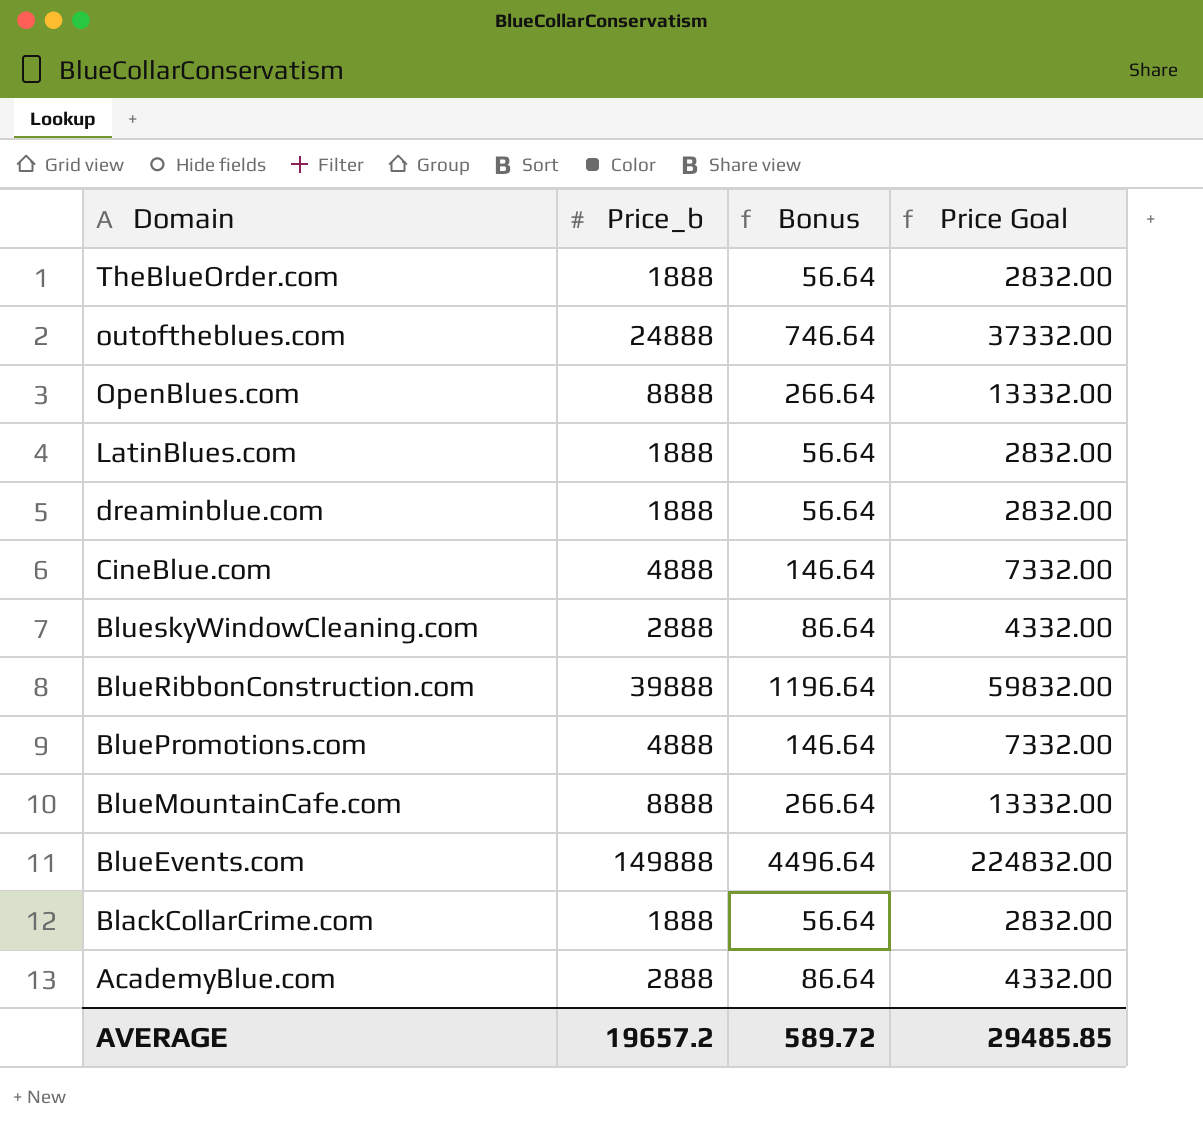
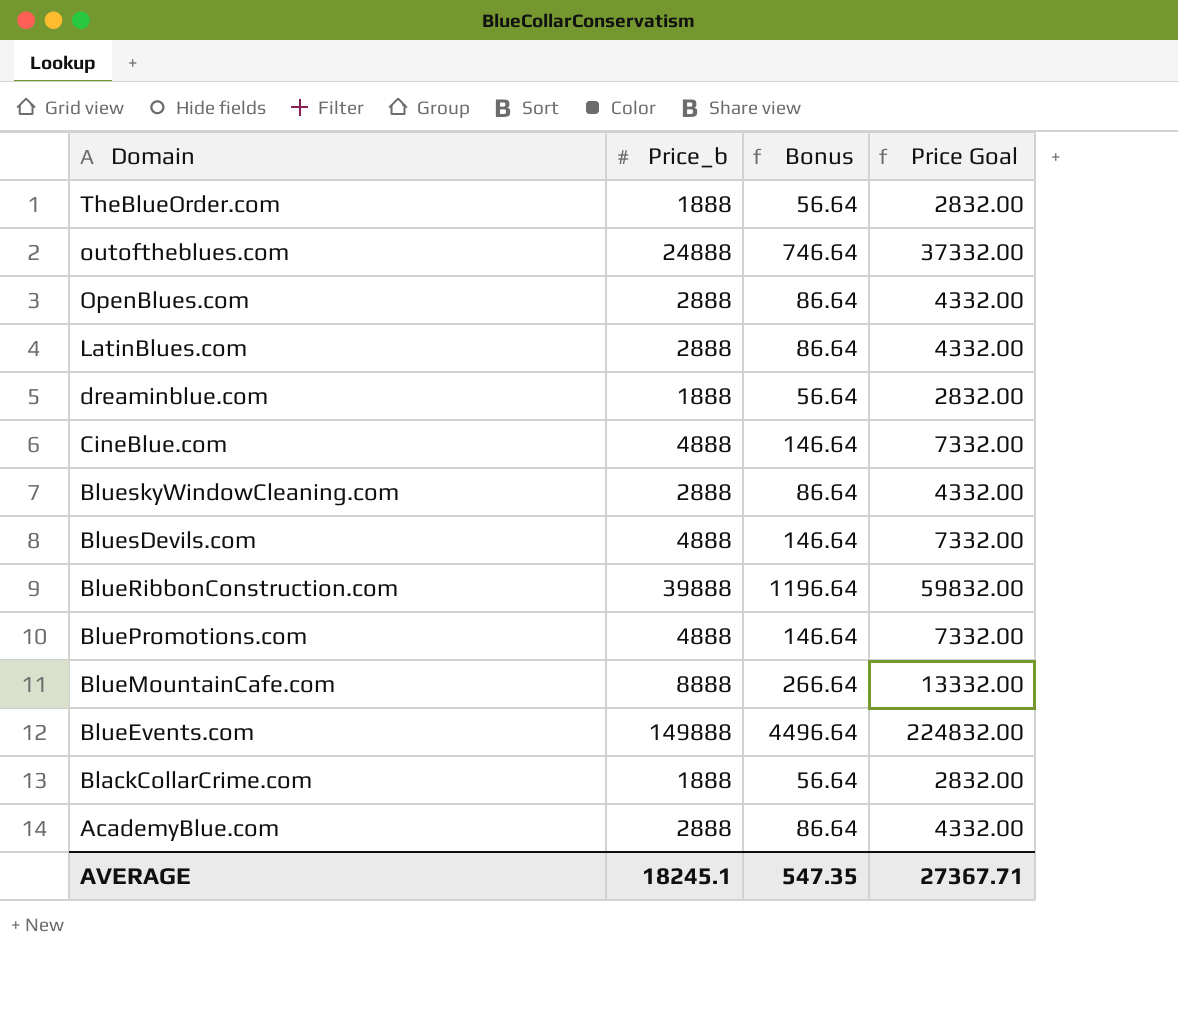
OpenBlues.com | Price_b: 8888 -> 2888
OpenBlues.com | Bonus: 266.64 -> 86.64
OpenBlues.com | Price Goal: 13332.00 -> 4332.00
LatinBlues.com | Price_b: 1888 -> 2888
LatinBlues.com | Bonus: 56.64 -> 86.64
LatinBlues.com | Price Goal: 2832.00 -> 4332.00
row BluesDevils.com: none -> 4888 | 146.64 | 7332.00
AVERAGE | Price_b: 19657.2 -> 18245.1
AVERAGE | Bonus: 589.72 -> 547.35
AVERAGE | Price Goal: 29485.85 -> 27367.71

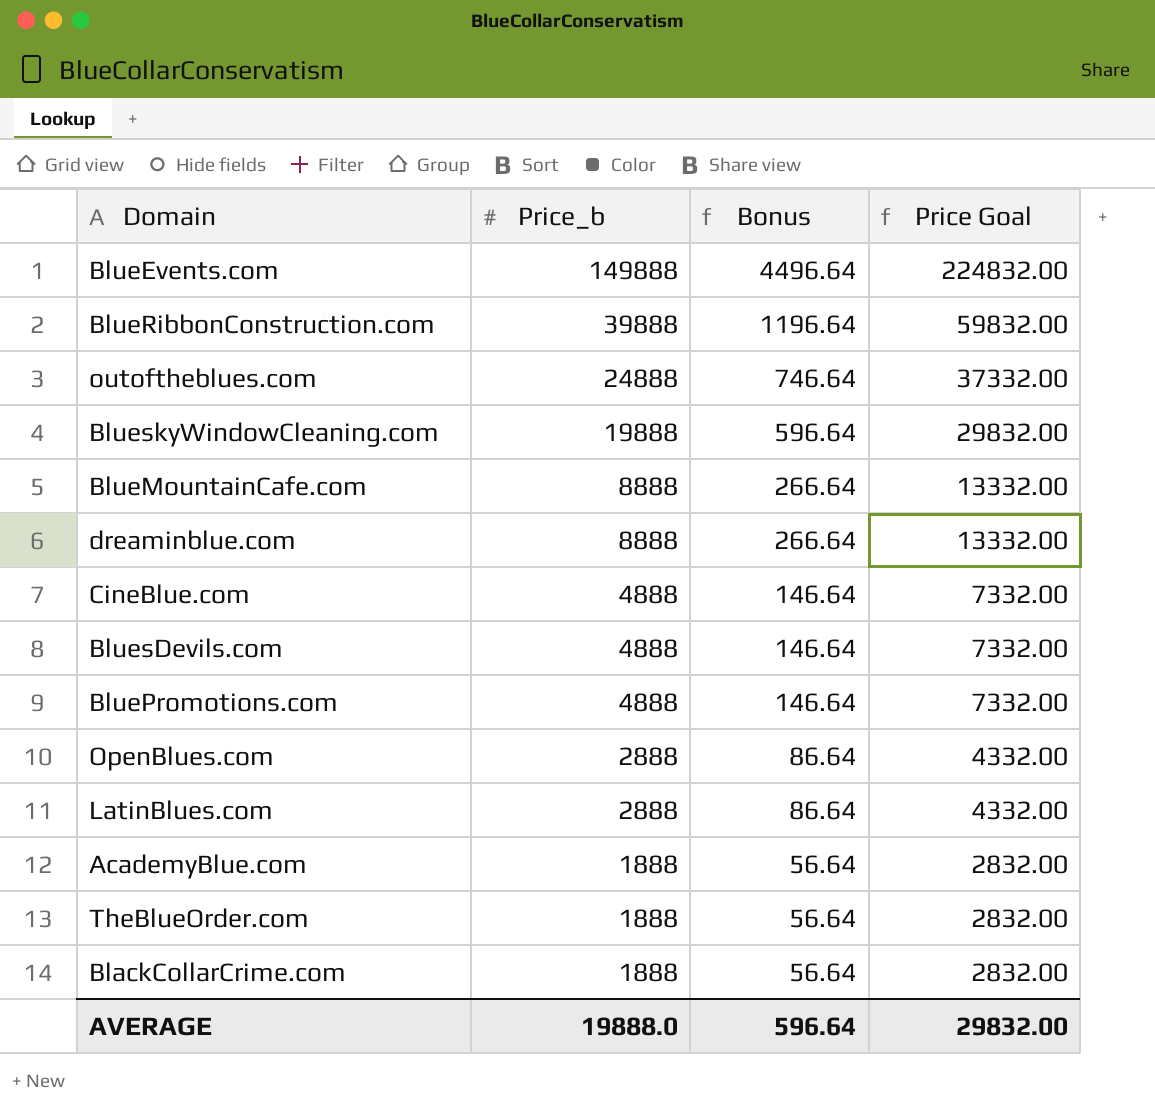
row order: Domain descending -> Price_b descending
BlueskyWindowCleaning.com | Price_b: 2888 -> 19888
BlueskyWindowCleaning.com | Bonus: 86.64 -> 596.64
BlueskyWindowCleaning.com | Price Goal: 4332.00 -> 29832.00
dreaminblue.com | Price_b: 1888 -> 8888
dreaminblue.com | Bonus: 56.64 -> 266.64
dreaminblue.com | Price Goal: 2832.00 -> 13332.00
AcademyBlue.com | Price_b: 2888 -> 1888
AcademyBlue.com | Bonus: 86.64 -> 56.64
AcademyBlue.com | Price Goal: 4332.00 -> 2832.00
AVERAGE | Price_b: 18245.1 -> 19888.0
AVERAGE | Bonus: 547.35 -> 596.64
AVERAGE | Price Goal: 27367.71 -> 29832.00

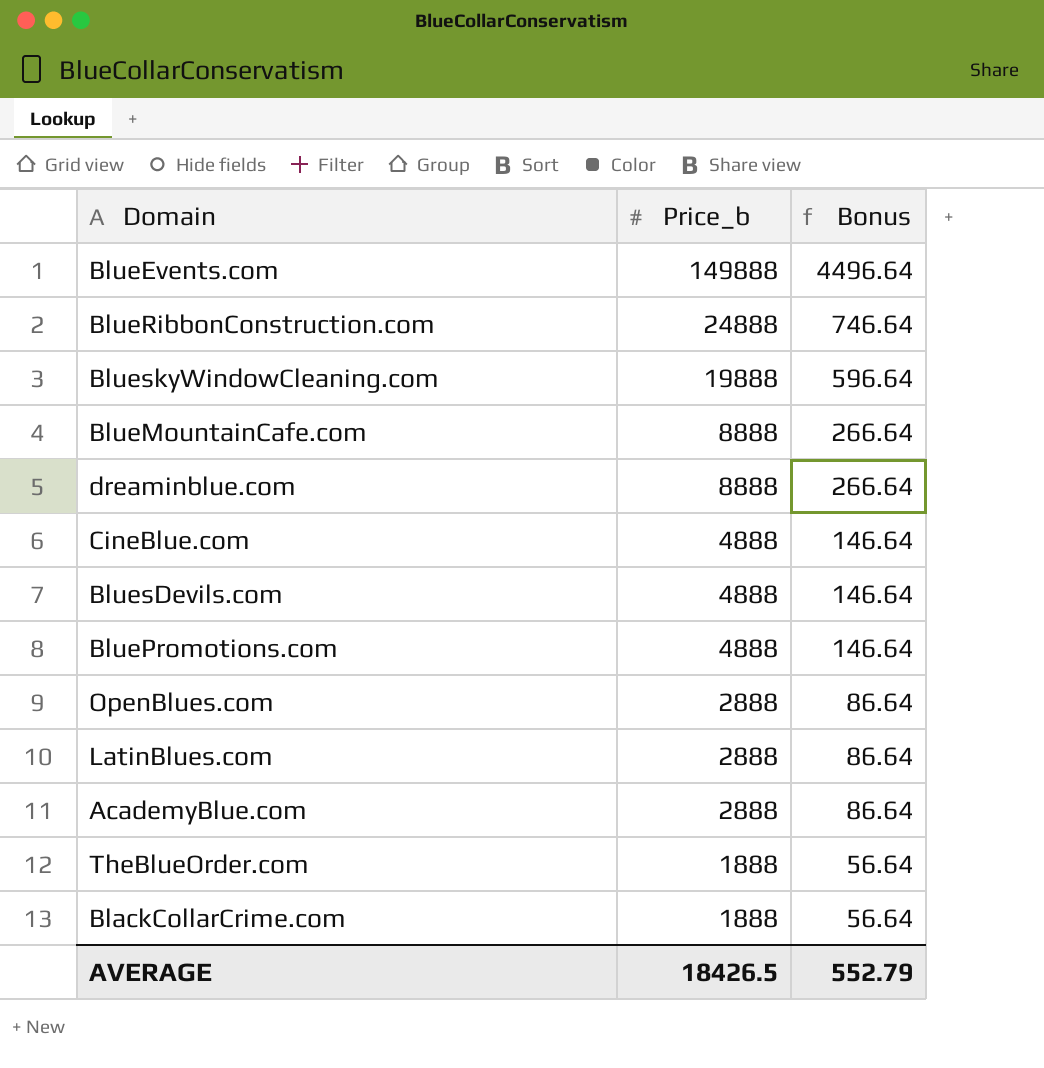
column Price Goal | formula: [Price_b] * 1.5 -> none
row outoftheblues.com: 24888 | 746.64 | 37332.00 -> none
BlueRibbonConstruction.com | Price_b: 39888 -> 24888
BlueRibbonConstruction.com | Bonus: 1196.64 -> 746.64
AcademyBlue.com | Price_b: 1888 -> 2888
AcademyBlue.com | Bonus: 56.64 -> 86.64
AVERAGE | Price_b: 19888.0 -> 18426.5
AVERAGE | Bonus: 596.64 -> 552.79

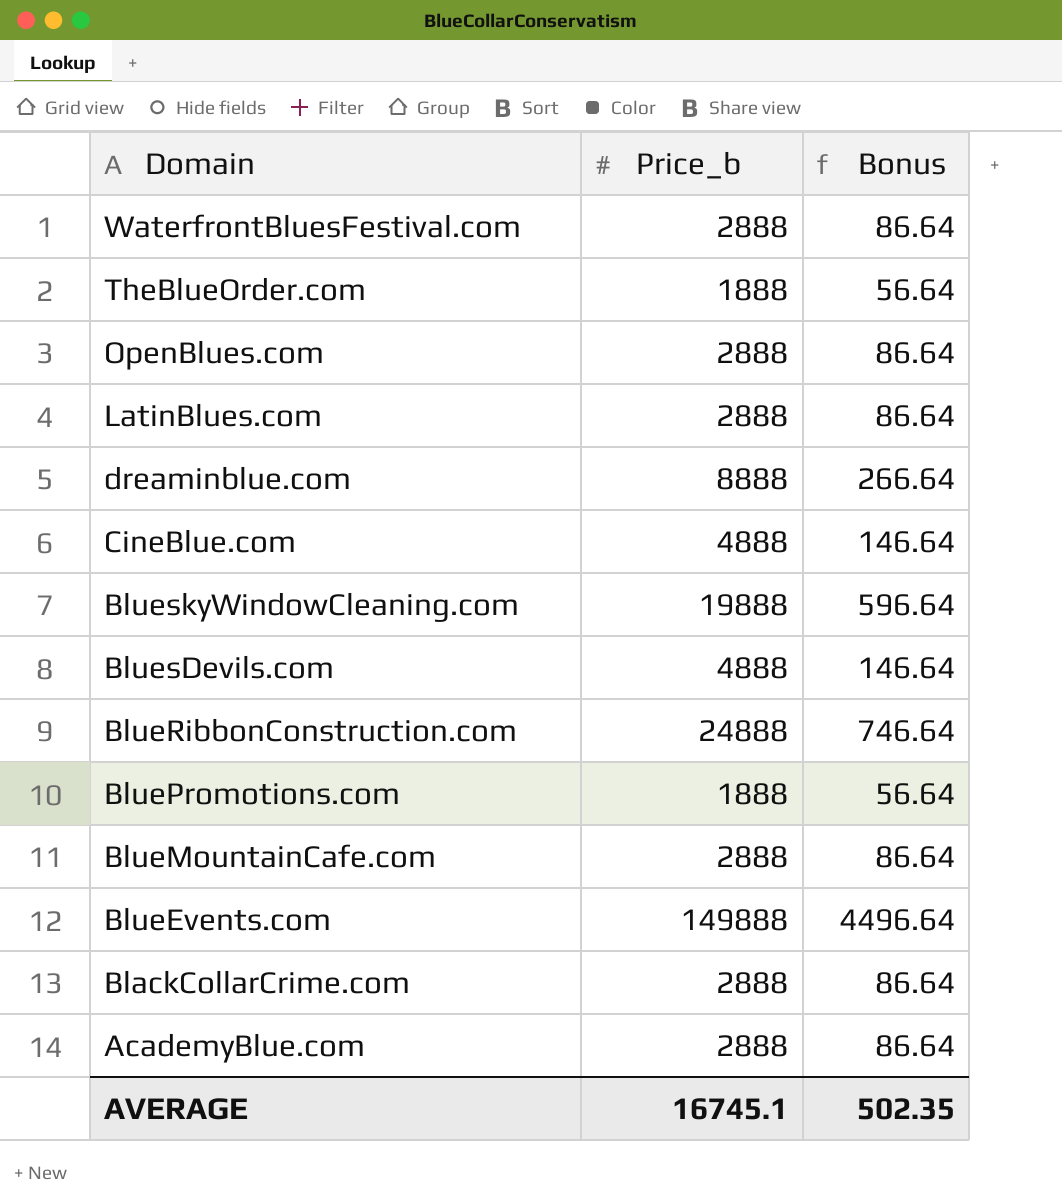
row order: Price_b descending -> Domain descending
row WaterfrontBluesFestival.com: none -> 2888 | 86.64
BluePromotions.com | Price_b: 4888 -> 1888
BluePromotions.com | Bonus: 146.64 -> 56.64
BlueMountainCafe.com | Price_b: 8888 -> 2888
BlueMountainCafe.com | Bonus: 266.64 -> 86.64
BlackCollarCrime.com | Price_b: 1888 -> 2888
BlackCollarCrime.com | Bonus: 56.64 -> 86.64
AVERAGE | Price_b: 18426.5 -> 16745.1
AVERAGE | Bonus: 552.79 -> 502.35

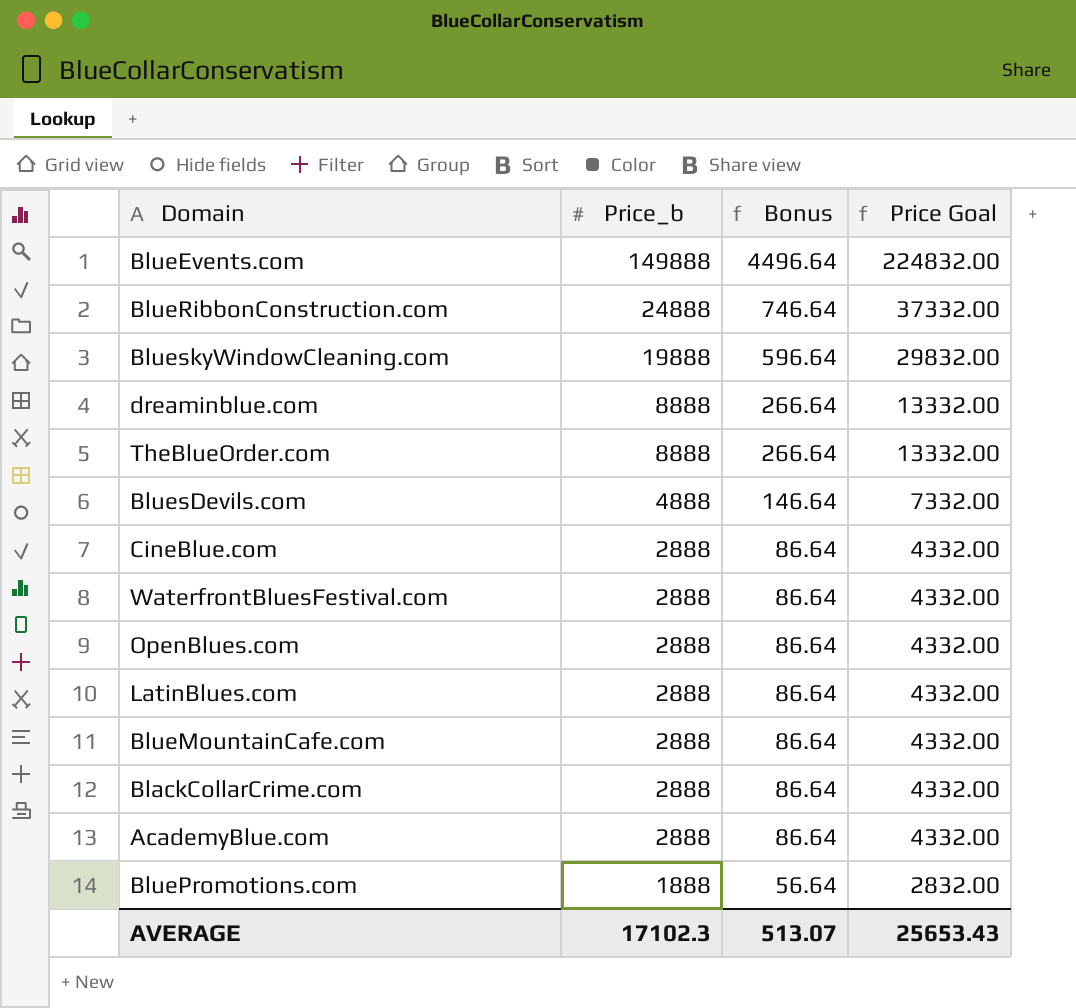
row order: Domain descending -> Price_b descending
column Price Goal | formula: none -> [Price_b] * 1.5
TheBlueOrder.com | Price_b: 1888 -> 8888
TheBlueOrder.com | Bonus: 56.64 -> 266.64
CineBlue.com | Price_b: 4888 -> 2888
CineBlue.com | Bonus: 146.64 -> 86.64
AVERAGE | Price_b: 16745.1 -> 17102.3
AVERAGE | Bonus: 502.35 -> 513.07

